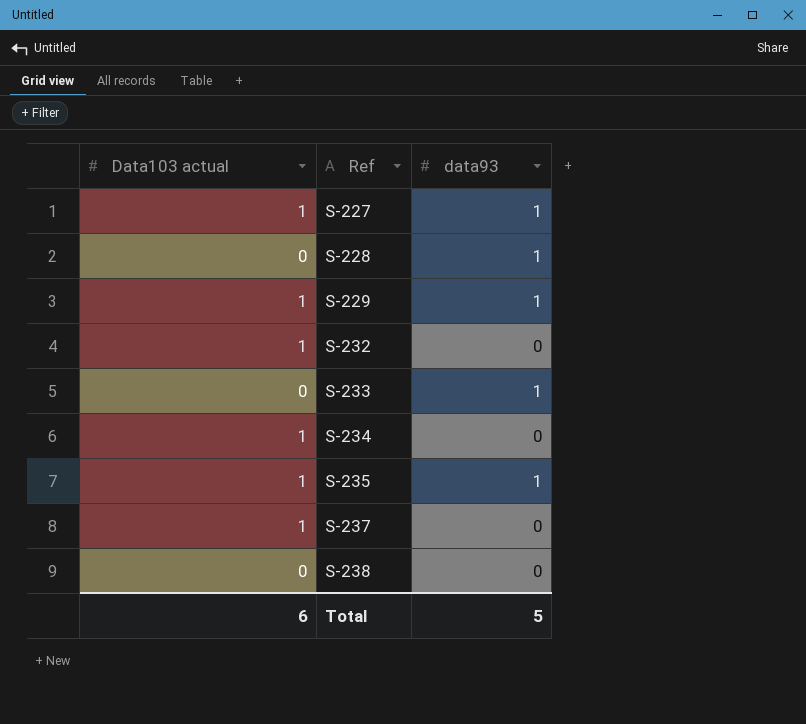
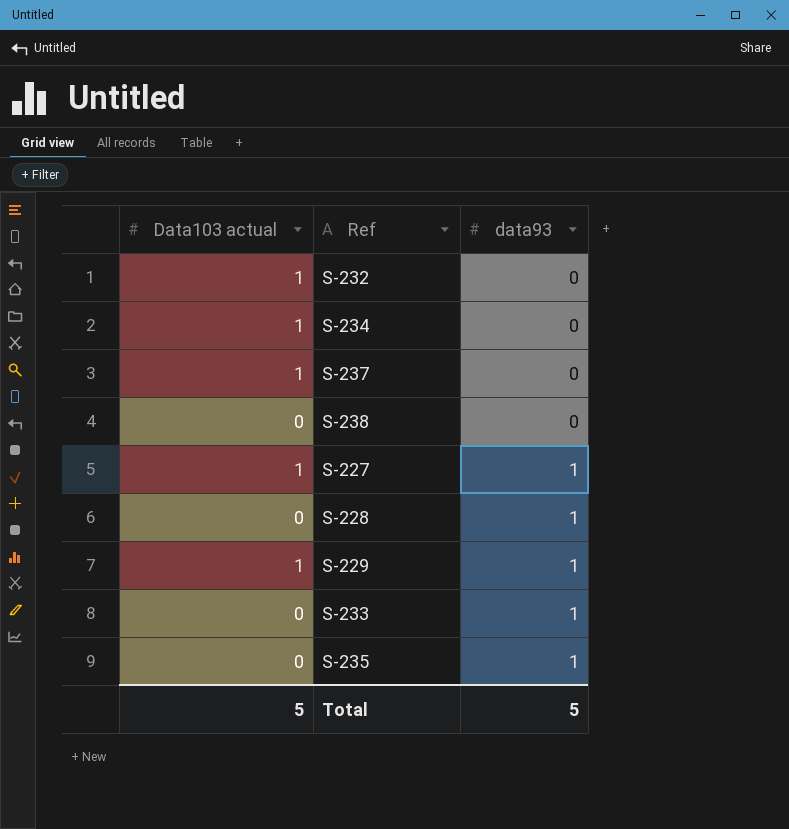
row order: Ref ascending -> data93 ascending
S-235 | Data103 actual: 1 -> 0
Total | Data103 actual: 6 -> 5

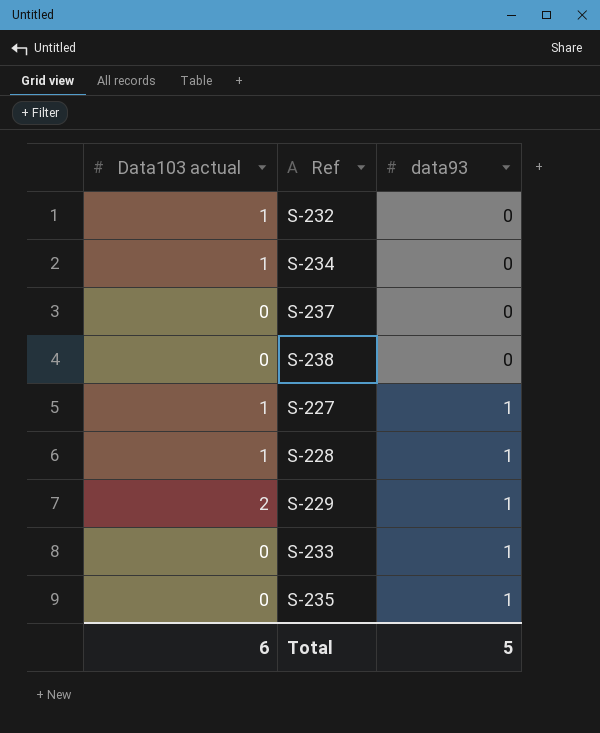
S-237 | Data103 actual: 1 -> 0
S-228 | Data103 actual: 0 -> 1
S-229 | Data103 actual: 1 -> 2
Total | Data103 actual: 5 -> 6

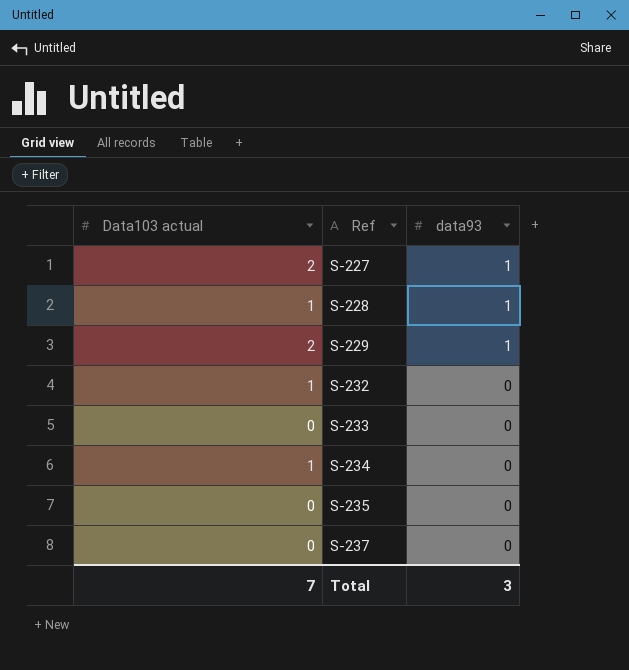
row order: data93 ascending -> Ref ascending
row S-238: 0 | 0 -> none
S-227 | Data103 actual: 1 -> 2
S-233 | data93: 1 -> 0
S-235 | data93: 1 -> 0
Total | Data103 actual: 6 -> 7
Total | data93: 5 -> 3

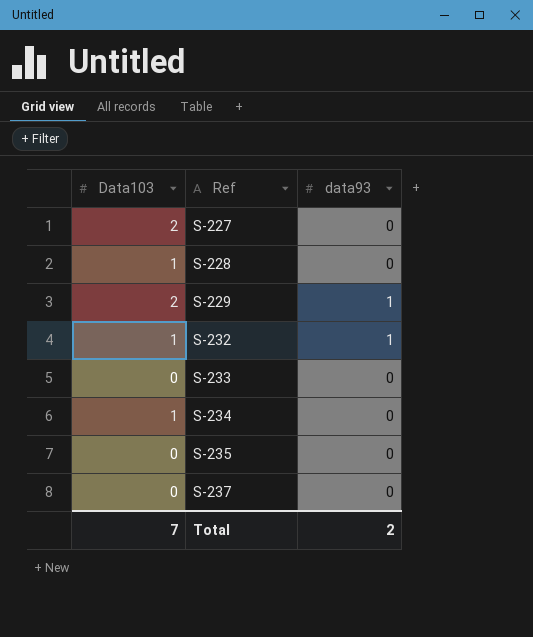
column name: Data103 actual -> Data103
S-227 | data93: 1 -> 0
S-228 | data93: 1 -> 0
S-232 | data93: 0 -> 1
Total | data93: 3 -> 2

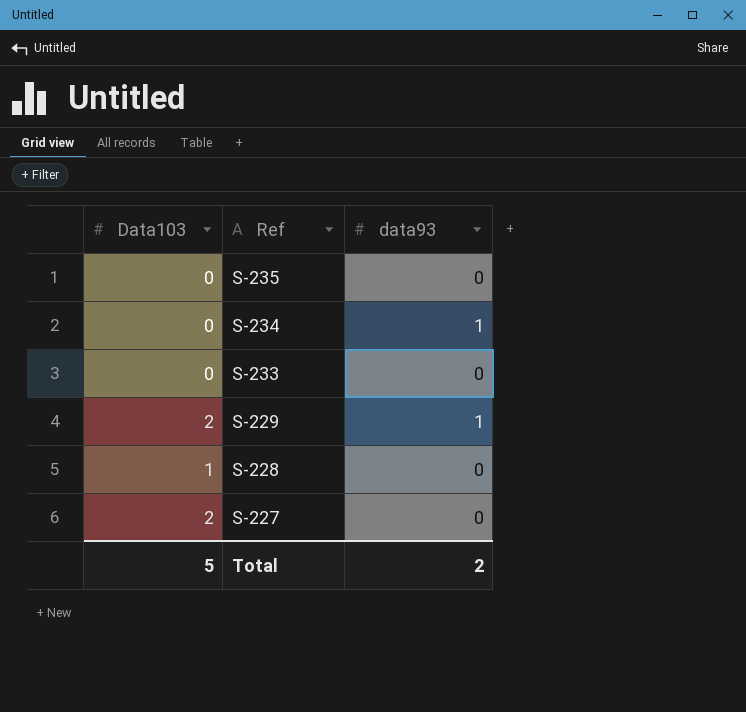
row order: Ref ascending -> Ref descending
row S-232: 1 | 1 -> none
row S-237: 0 | 0 -> none
S-234 | Data103: 1 -> 0
S-234 | data93: 0 -> 1
Total | Data103: 7 -> 5

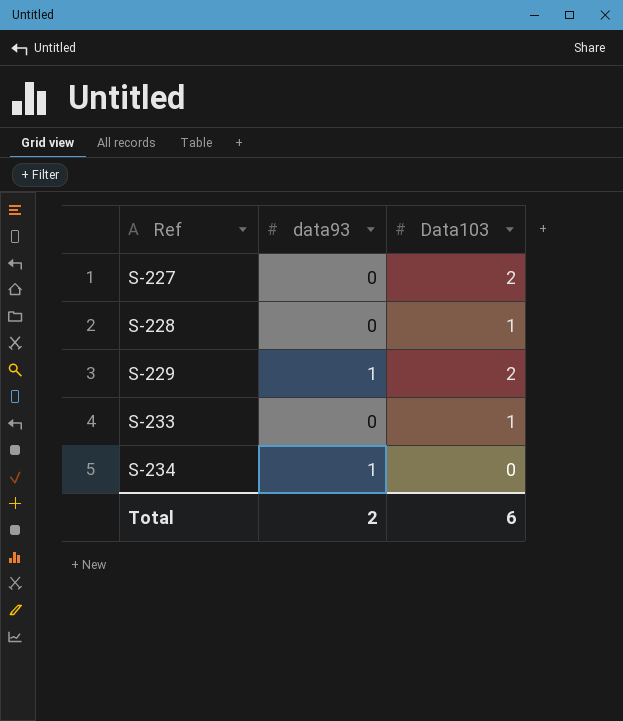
row order: Ref descending -> Ref ascending
column Data103 | position: 1 -> 3
row S-235: 0 | 0 -> none
S-233 | Data103: 0 -> 1
Total | Data103: 5 -> 6

